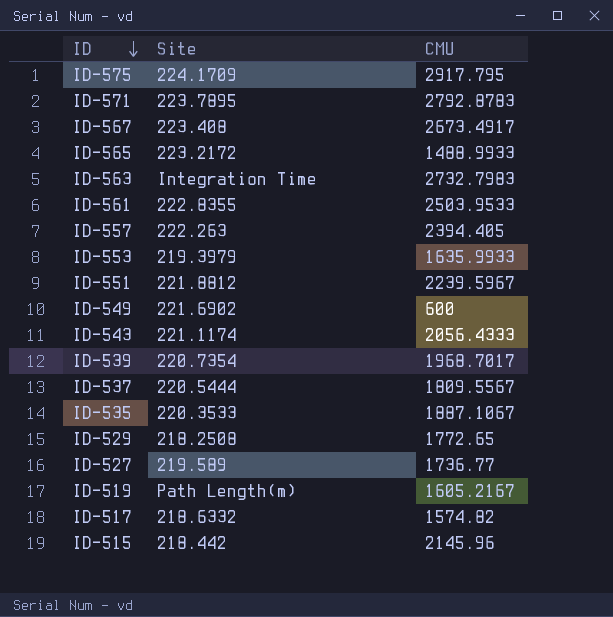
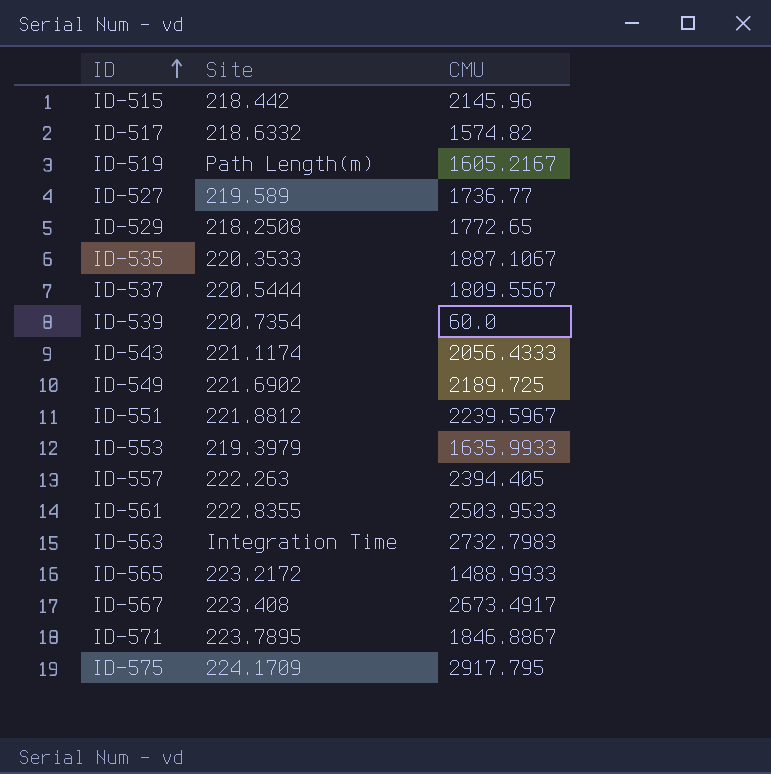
row order: ID descending -> ID ascending
ID-539 | CMU: 1968.7017 -> 60.0
ID-549 | CMU: 600 -> 2189.725
ID-571 | CMU: 2792.8783 -> 1846.8867

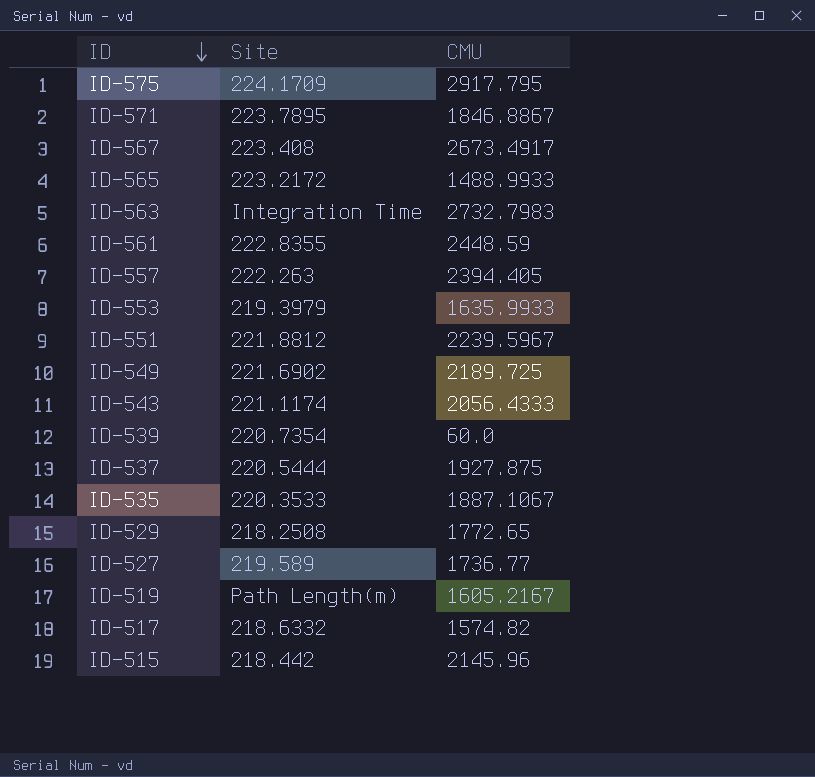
row order: ID ascending -> ID descending
ID-561 | CMU: 2503.9533 -> 2448.59
ID-537 | CMU: 1809.5567 -> 1927.875

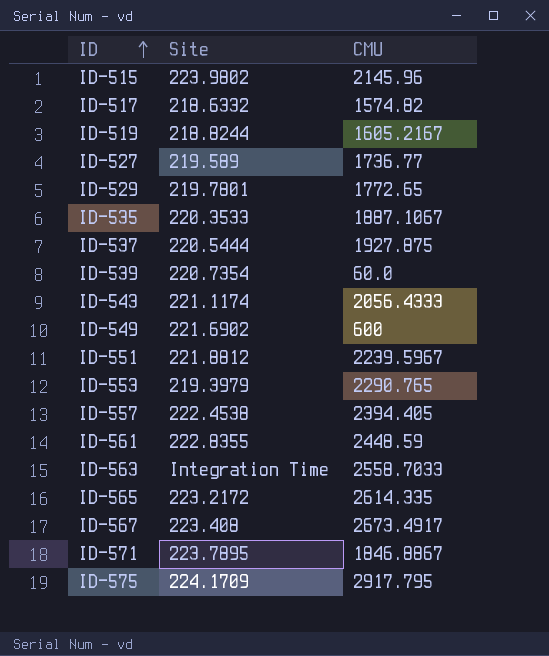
row order: ID descending -> ID ascending
ID-515 | Site: 218.442 -> 223.9802
ID-519 | Site: Path Length(m) -> 218.8244
ID-529 | Site: 218.2508 -> 219.7801
ID-549 | CMU: 2189.725 -> 600
ID-553 | CMU: 1635.9933 -> 2290.765
ID-557 | Site: 222.263 -> 222.4538
ID-563 | CMU: 2732.7983 -> 2558.7033
ID-565 | CMU: 1488.9933 -> 2614.335

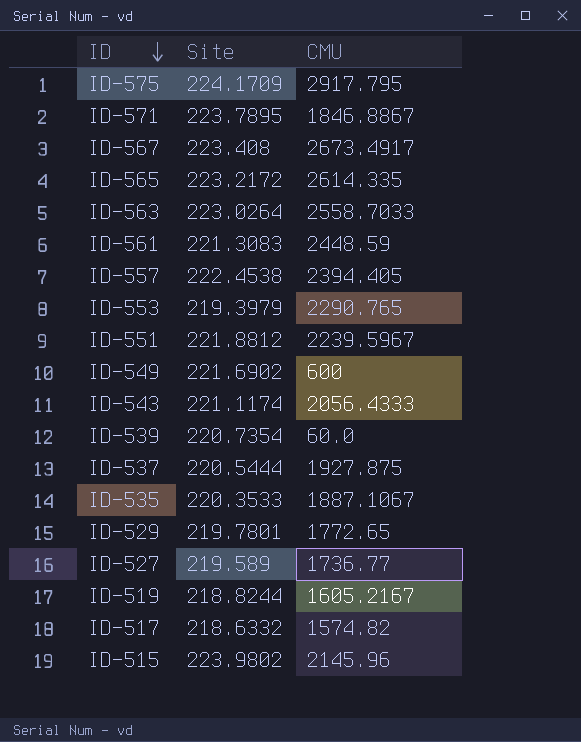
row order: ID ascending -> ID descending
ID-563 | Site: Integration Time -> 223.0264
ID-561 | Site: 222.8355 -> 221.3083

